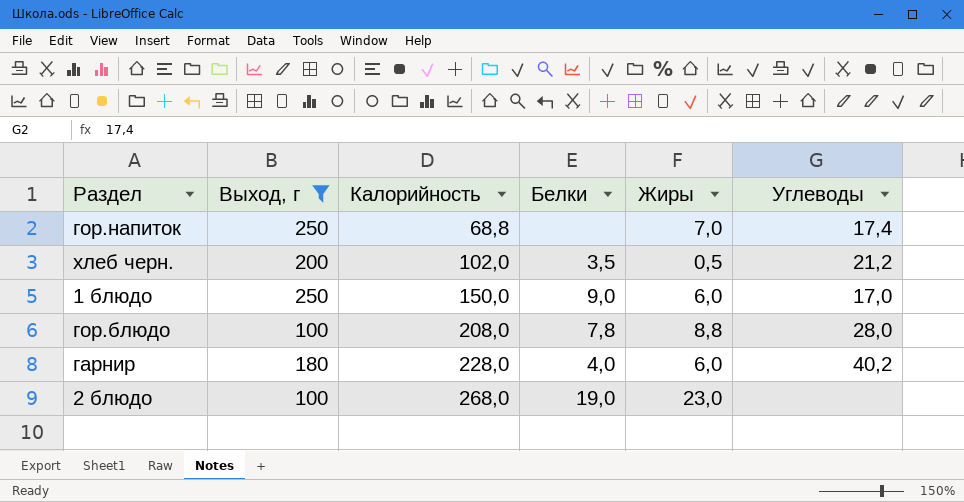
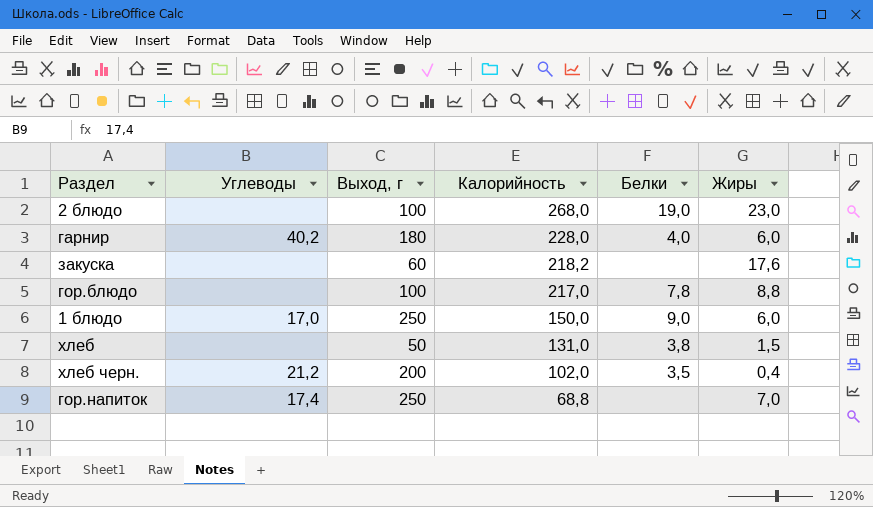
filter: Выход, г >= 100 -> none
row order: Калорийность ascending -> Калорийность descending
column Углеводы | position: 6 -> 2
гор.блюдо | Углеводы: 28,0 -> none
гор.блюдо | Калорийность: 208,0 -> 217,0
хлеб черн. | Жиры: 0,5 -> 0,4

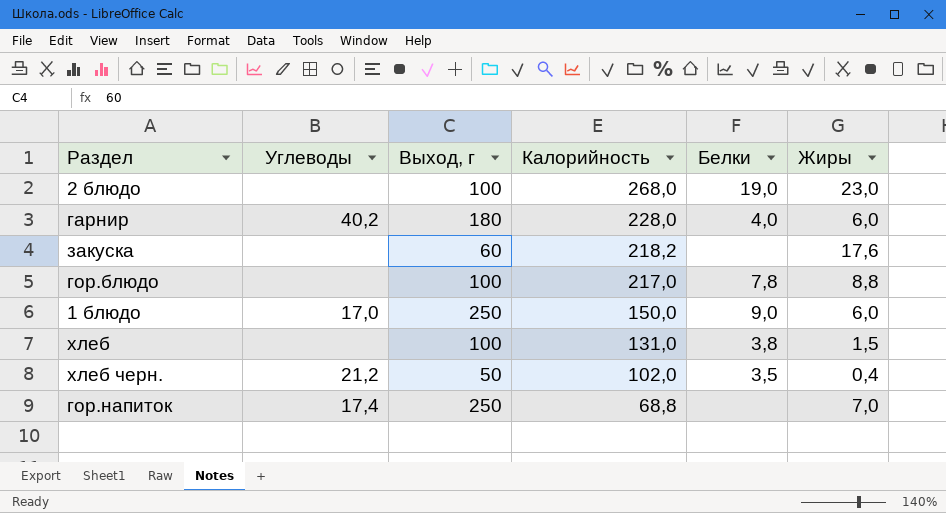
хлеб | Выход, г: 50 -> 100
хлеб черн. | Выход, г: 200 -> 50

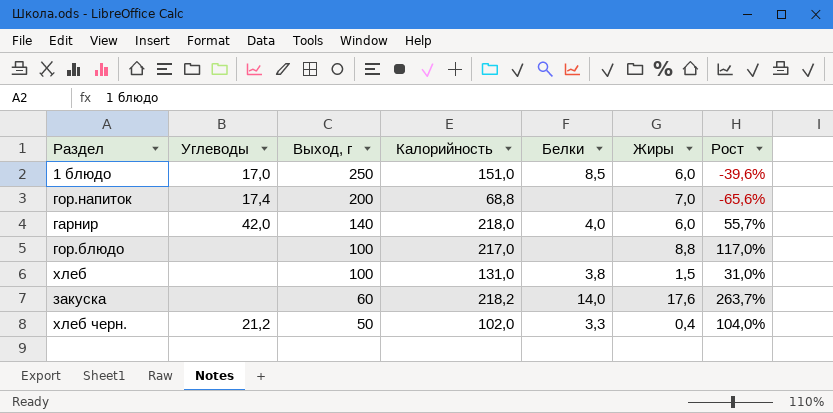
row order: Калорийность descending -> Выход, г descending
column Рост | formula: none -> ([Калорийность] - [Выход, г]) / [Выход, г]
row 2 блюдо: none | 100 | 268,0 | 19,0 | 23,0 -> none
1 блюдо | Калорийность: 150,0 -> 151,0
1 блюдо | Белки: 9,0 -> 8,5
гор.напиток | Выход, г: 250 -> 200
гарнир | Углеводы: 40,2 -> 42,0
гарнир | Выход, г: 180 -> 140
гарнир | Калорийность: 228,0 -> 218,0
гор.блюдо | Белки: 7,8 -> none
закуска | Белки: none -> 14,0
хлеб черн. | Белки: 3,5 -> 3,3

